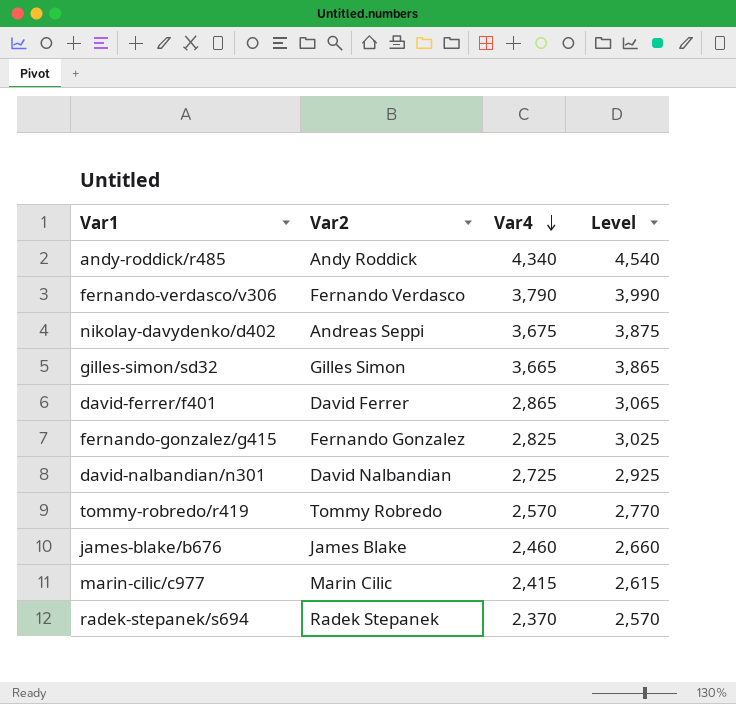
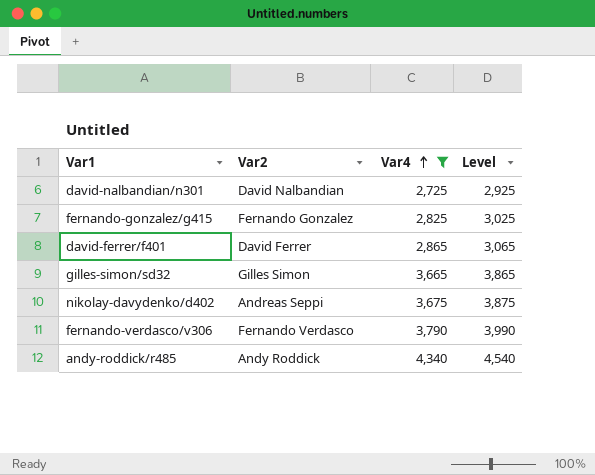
filter: none -> Var4 >= 2,725
row order: Var4 descending -> Var4 ascending

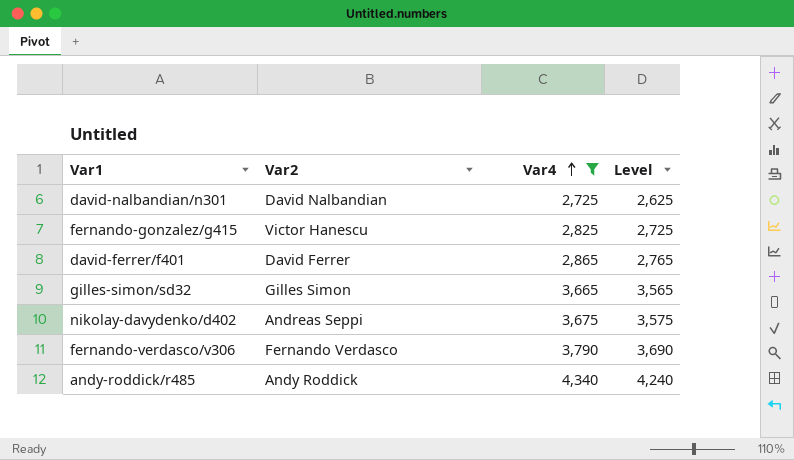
column Level | formula: [Var4] + 200 -> [Var4] - 100
fernando-gonzalez/g415 | Var2: Fernando Gonzalez -> Victor Hanescu

